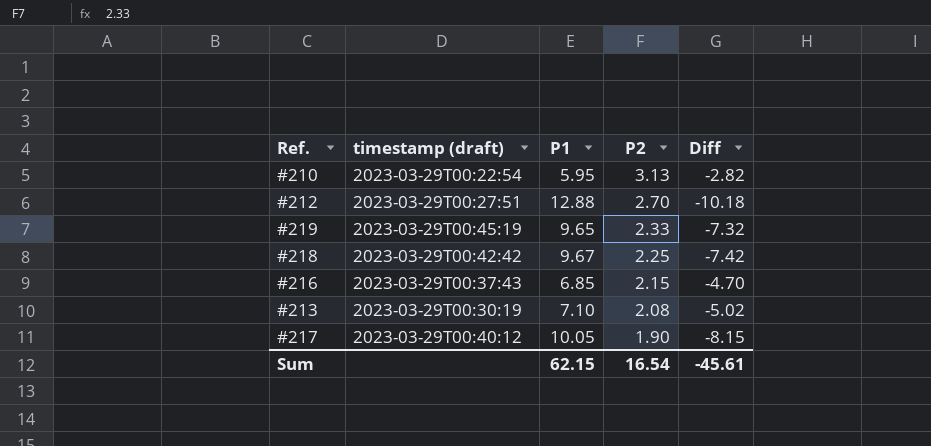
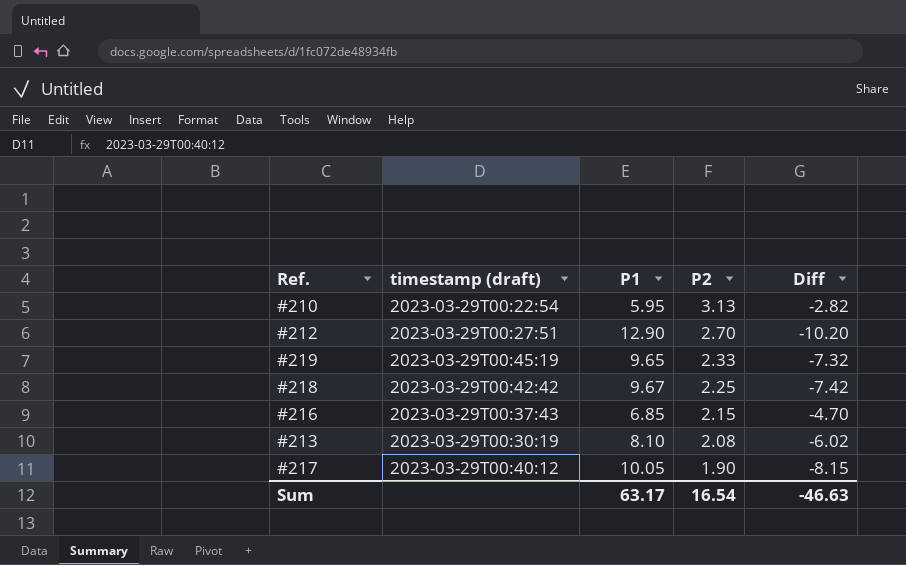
#212 | P1: 12.88 -> 12.90
#212 | Diff: -10.18 -> -10.20
#213 | P1: 7.10 -> 8.10
#213 | Diff: -5.02 -> -6.02
Sum | P1: 62.15 -> 63.17
Sum | Diff: -45.61 -> -46.63

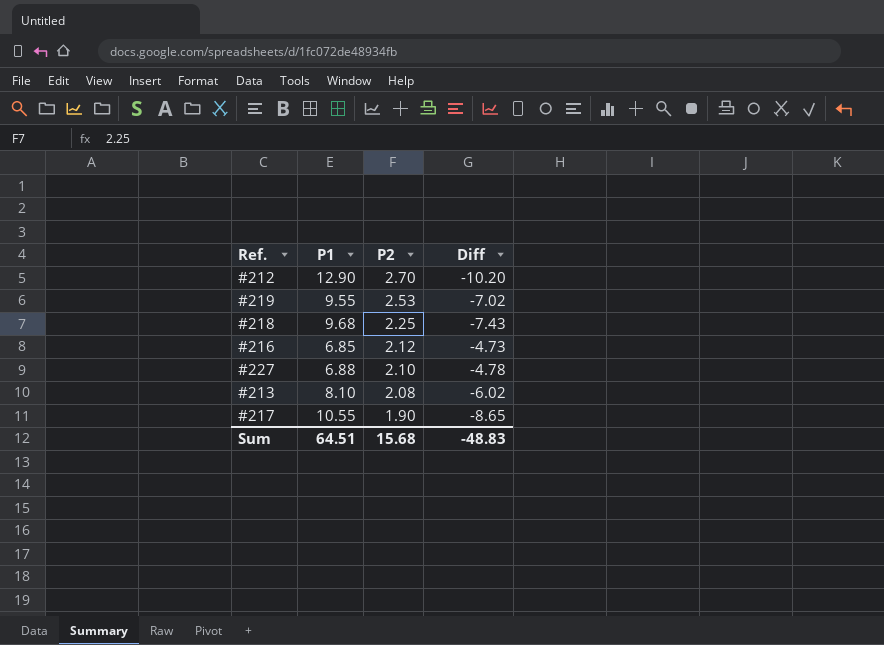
column timestamp (draft) | position: 2 -> none
row #210: 2023-03-29T00:22:54 | 5.95 | 3.13 | -2.82 -> none
#219 | P1: 9.65 -> 9.55
#219 | P2: 2.33 -> 2.53
#219 | Diff: -7.32 -> -7.02
#218 | P1: 9.67 -> 9.68
#218 | Diff: -7.42 -> -7.43
#216 | P2: 2.15 -> 2.12
#216 | Diff: -4.70 -> -4.73
row #227: none -> 6.88 | 2.10 | -4.78
#217 | P1: 10.05 -> 10.55
#217 | Diff: -8.15 -> -8.65
Sum | P1: 63.17 -> 64.51
Sum | P2: 16.54 -> 15.68
Sum | Diff: -46.63 -> -48.83

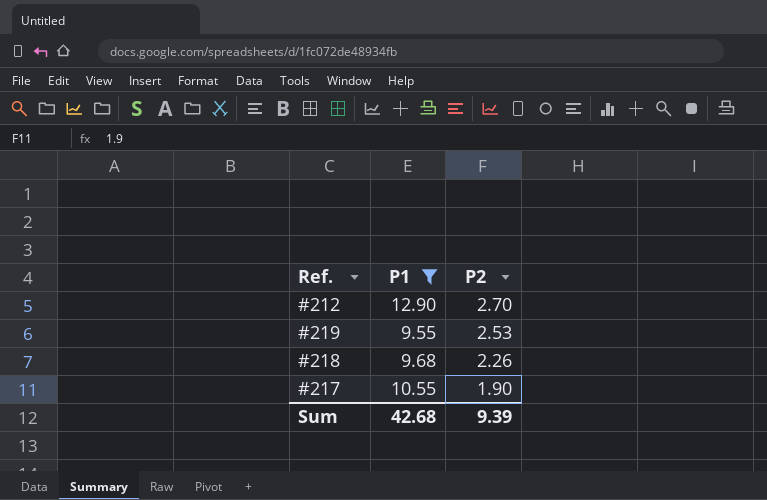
filter: none -> P1 >= 9.55
column Diff | formula: [P2] - [P1] -> none
#218 | P2: 2.25 -> 2.26
Sum | P1: 64.51 -> 42.68
Sum | P2: 15.68 -> 9.39

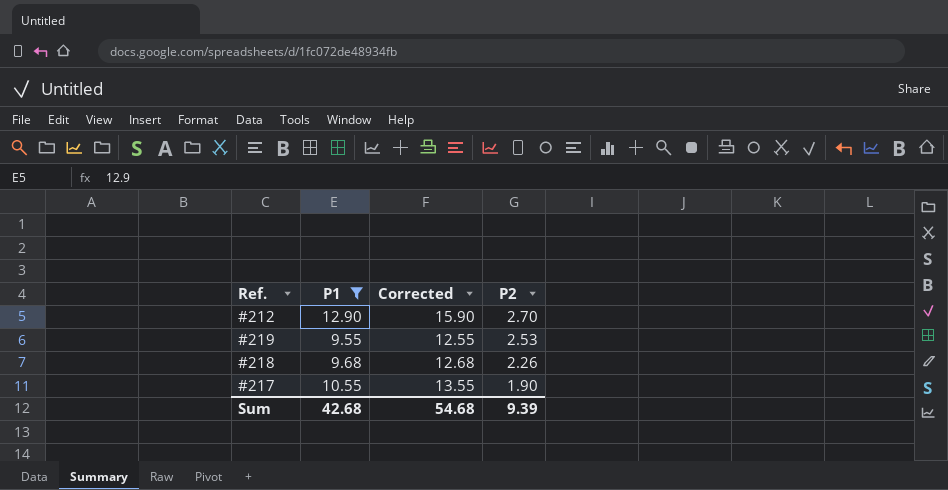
column Corrected | formula: none -> [P1] + 3

